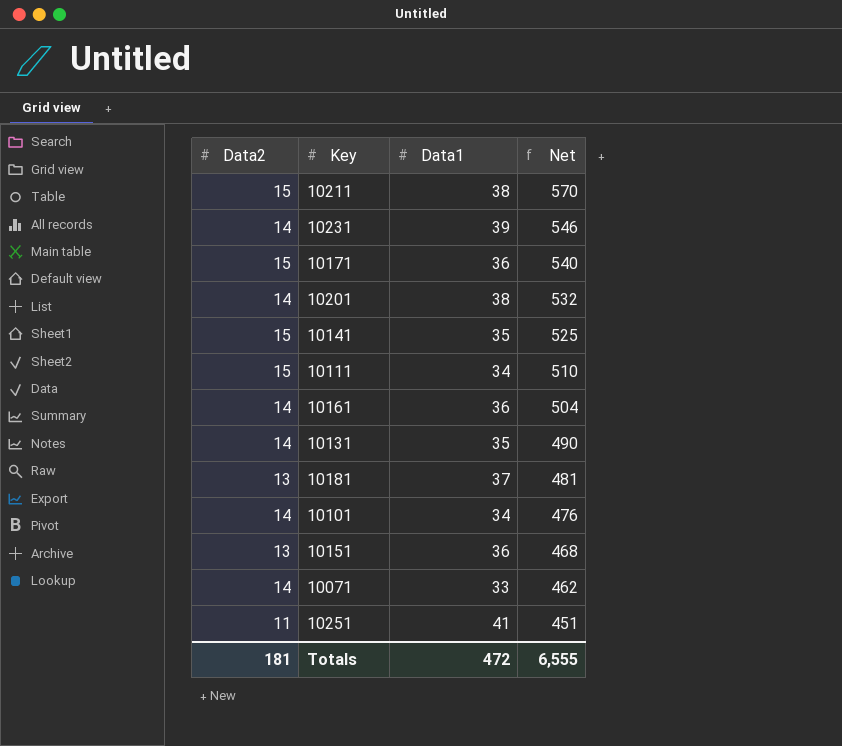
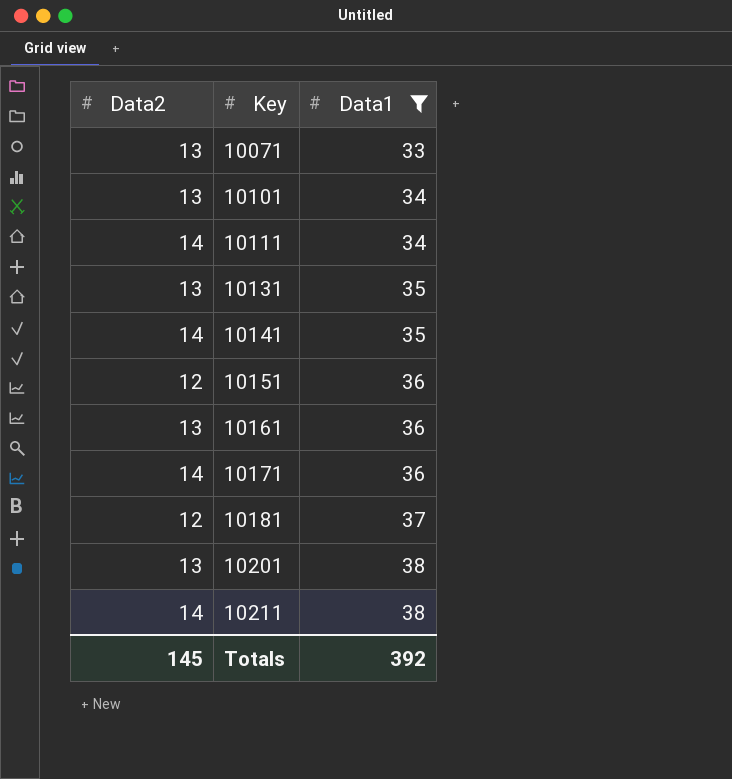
filter: none -> Data1 <= 38
row order: Net descending -> Key ascending
column Net | formula: [Data2] * [Data1] -> none
10071 | Data2: 14 -> 13
10101 | Data2: 14 -> 13
10111 | Data2: 15 -> 14
10131 | Data2: 14 -> 13
10141 | Data2: 15 -> 14
10151 | Data2: 13 -> 12
10161 | Data2: 14 -> 13
10171 | Data2: 15 -> 14
10181 | Data2: 13 -> 12
10201 | Data2: 14 -> 13
10211 | Data2: 15 -> 14
Totals | Data2: 181 -> 145
Totals | Data1: 472 -> 392

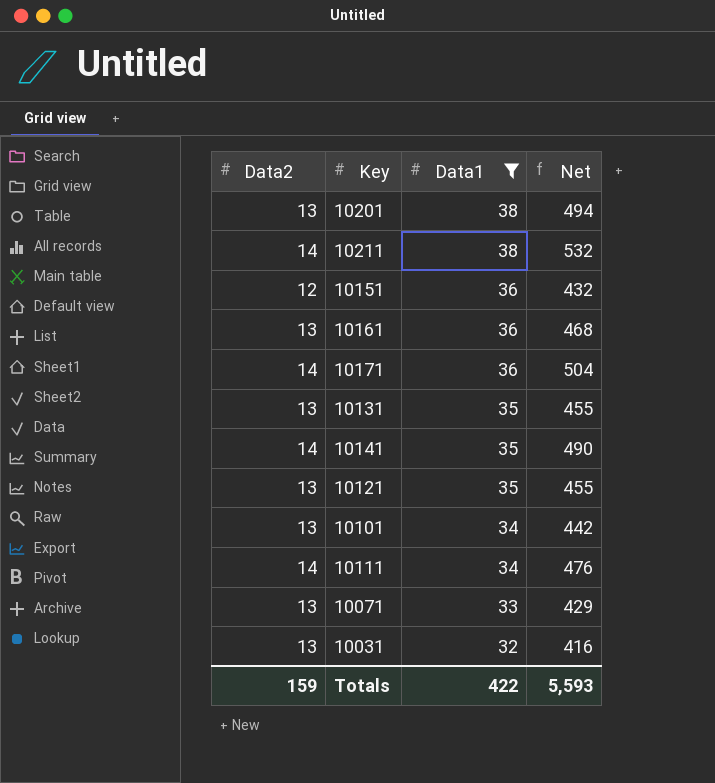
row order: Key ascending -> Data1 descending
column Net | formula: none -> [Data2] * [Data1]
row 10181: 12 | 37 -> none
row 10121: none -> 13 | 35 | 455
row 10031: none -> 13 | 32 | 416
Totals | Data2: 145 -> 159
Totals | Data1: 392 -> 422

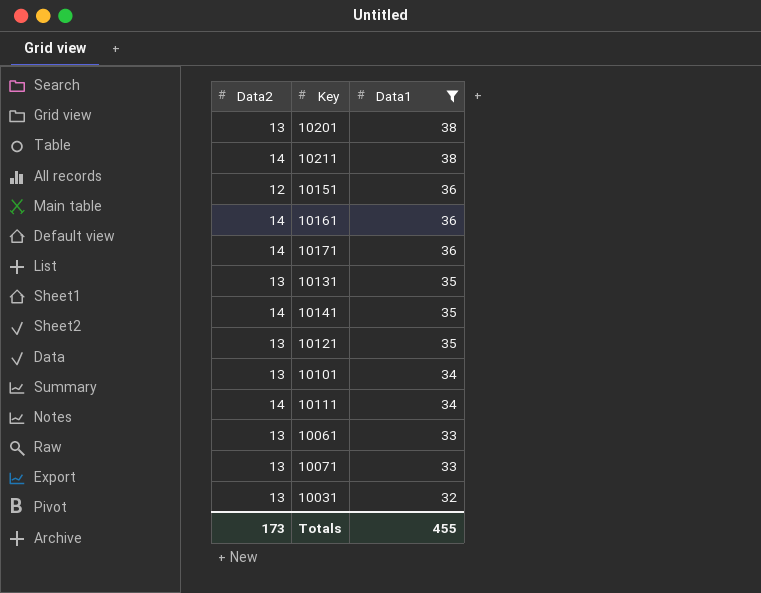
column Net | formula: [Data2] * [Data1] -> none
10161 | Data2: 13 -> 14
row 10061: none -> 13 | 33
Totals | Data2: 159 -> 173
Totals | Data1: 422 -> 455

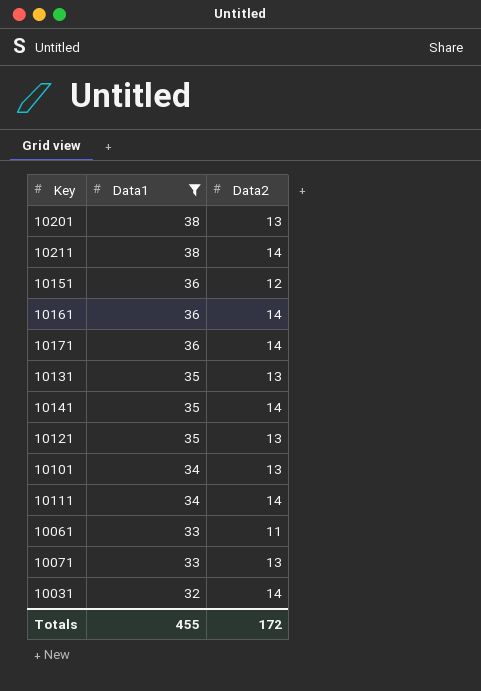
column Data2 | position: 1 -> 3
10061 | Data2: 13 -> 11
10031 | Data2: 13 -> 14
Totals | Data2: 173 -> 172

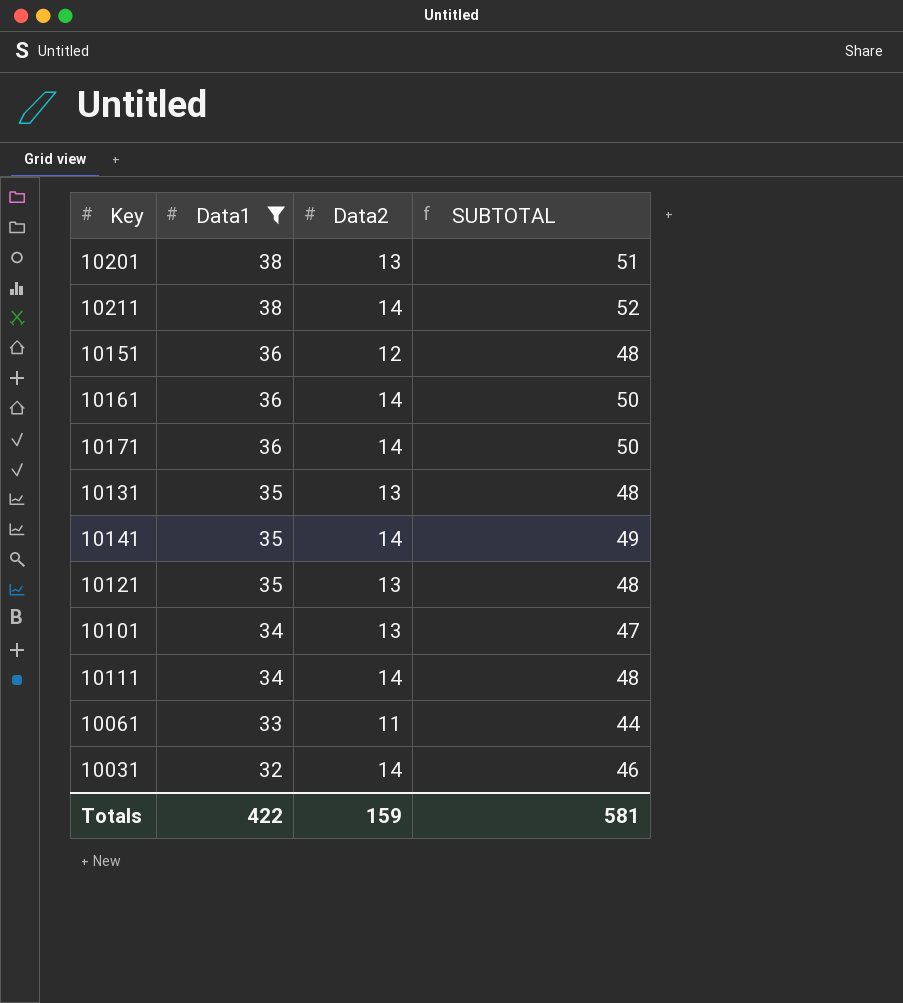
column SUBTOTAL | formula: none -> [Data1] + [Data2]
row 10071: 33 | 13 -> none
Totals | Data1: 455 -> 422
Totals | Data2: 172 -> 159

